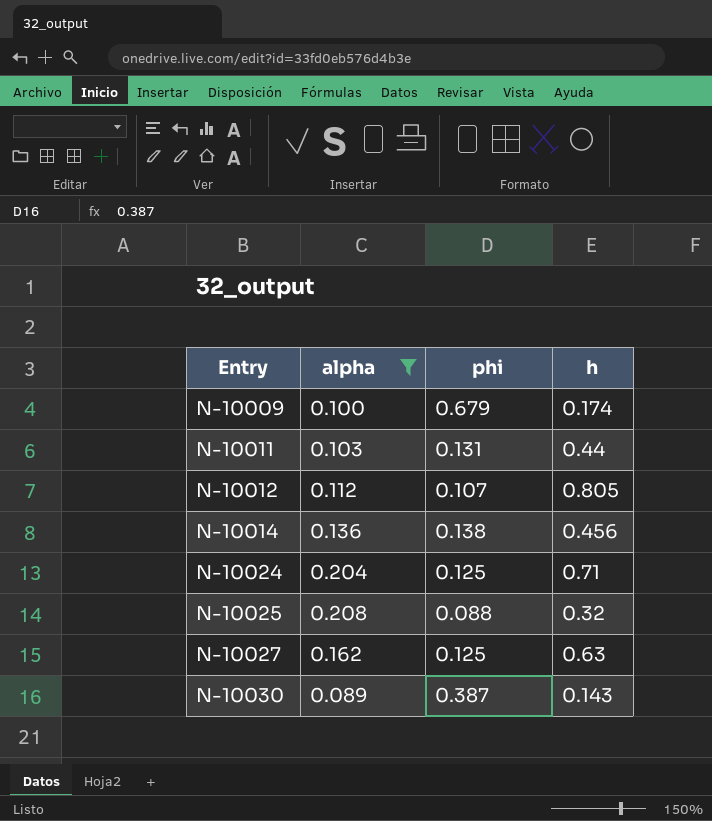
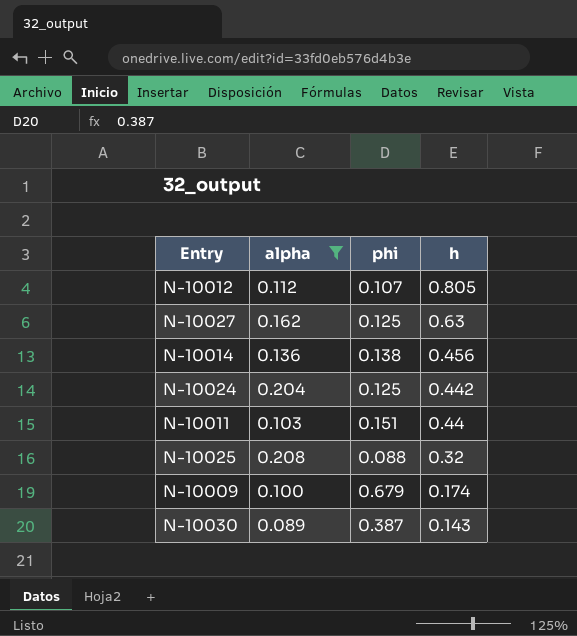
row order: Entry ascending -> h descending
N-10024 | h: 0.71 -> 0.442
N-10011 | phi: 0.131 -> 0.151

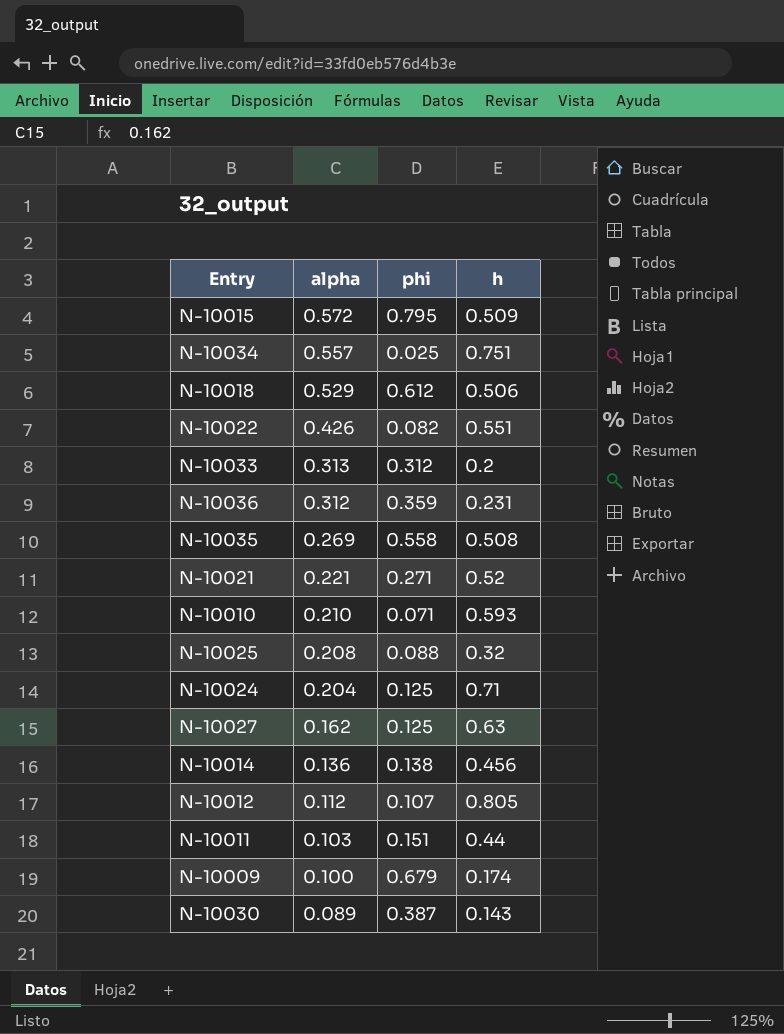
filter: alpha <= 0.208 -> none
row order: h descending -> alpha descending
N-10024 | h: 0.442 -> 0.71

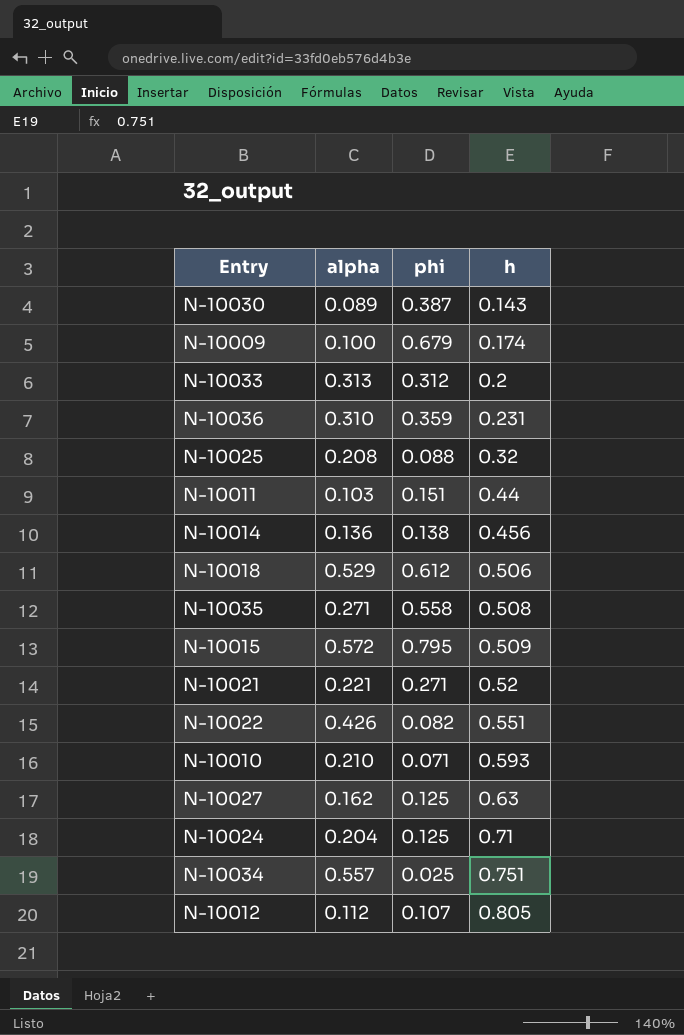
row order: alpha descending -> h ascending
N-10036 | alpha: 0.312 -> 0.310
N-10035 | alpha: 0.269 -> 0.271

